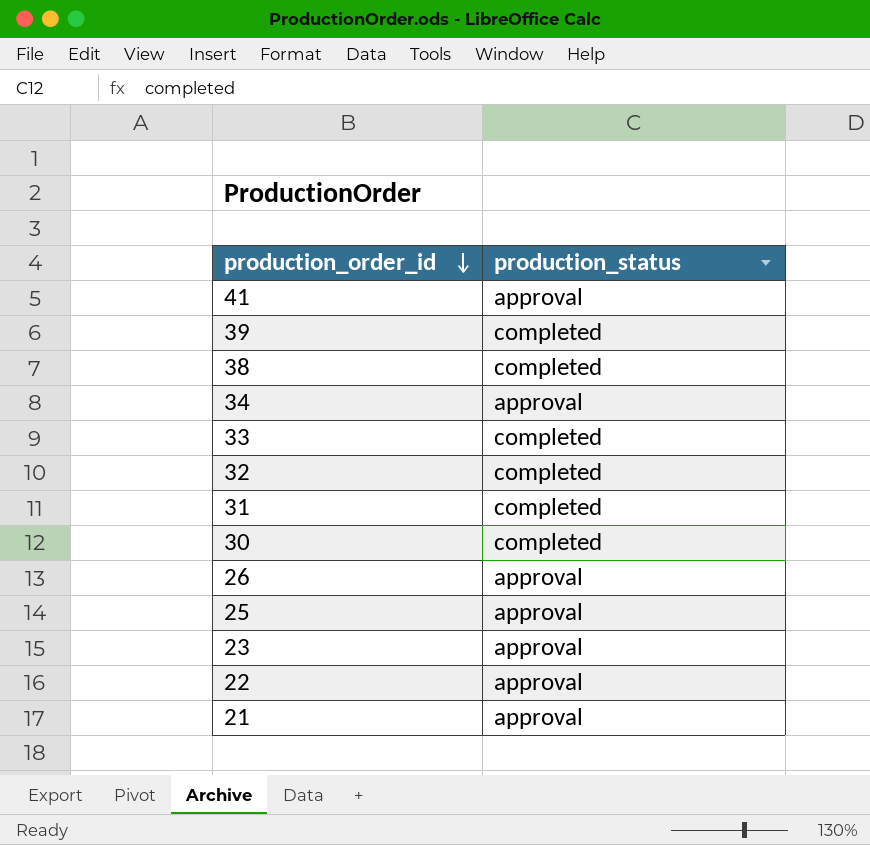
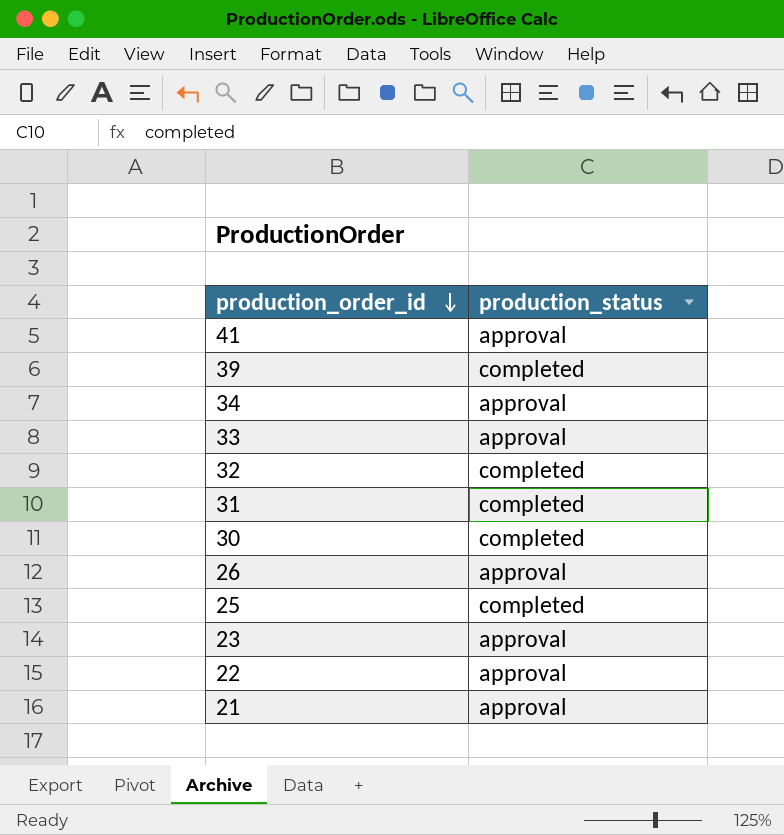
row 38: completed -> none
33 | production_status: completed -> approval
25 | production_status: approval -> completed

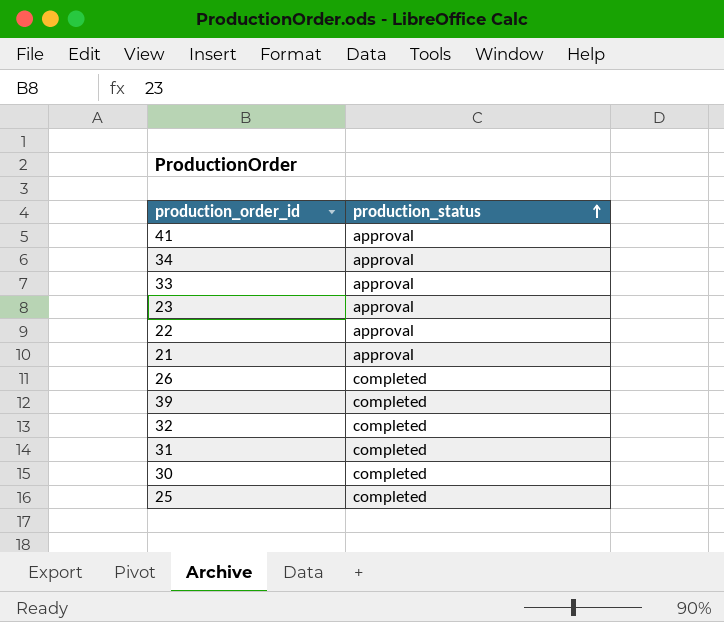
row order: production_order_id descending -> production_status ascending
26 | production_status: approval -> completed

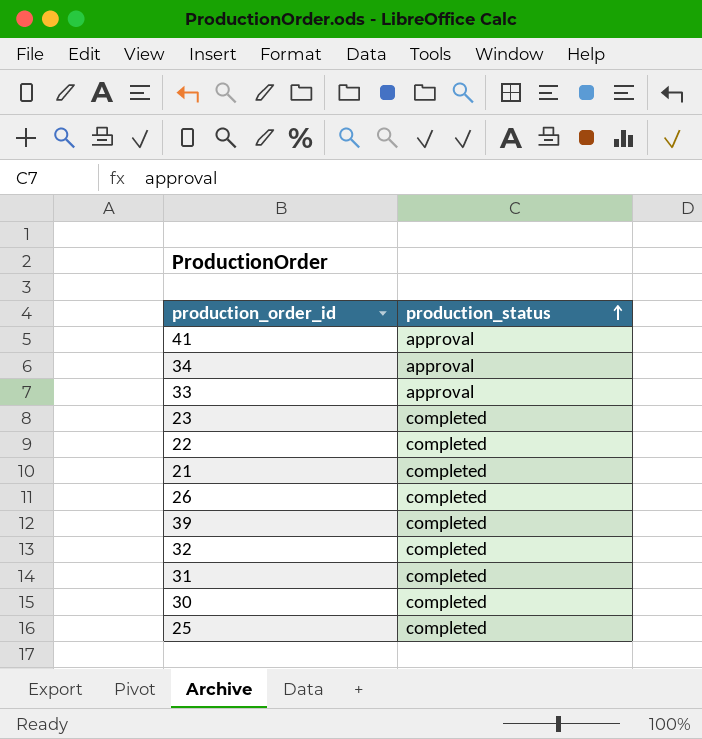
23 | production_status: approval -> completed
22 | production_status: approval -> completed
21 | production_status: approval -> completed

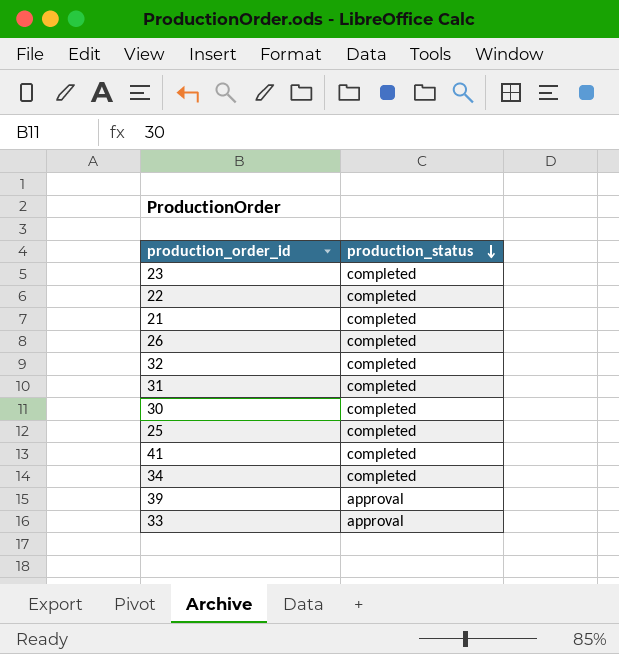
row order: production_status ascending -> production_status descending
41 | production_status: approval -> completed
34 | production_status: approval -> completed
39 | production_status: completed -> approval

